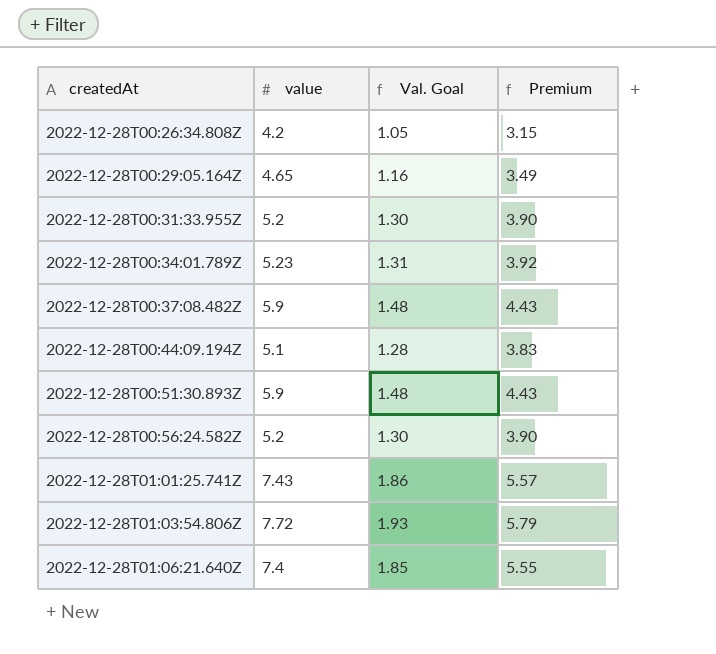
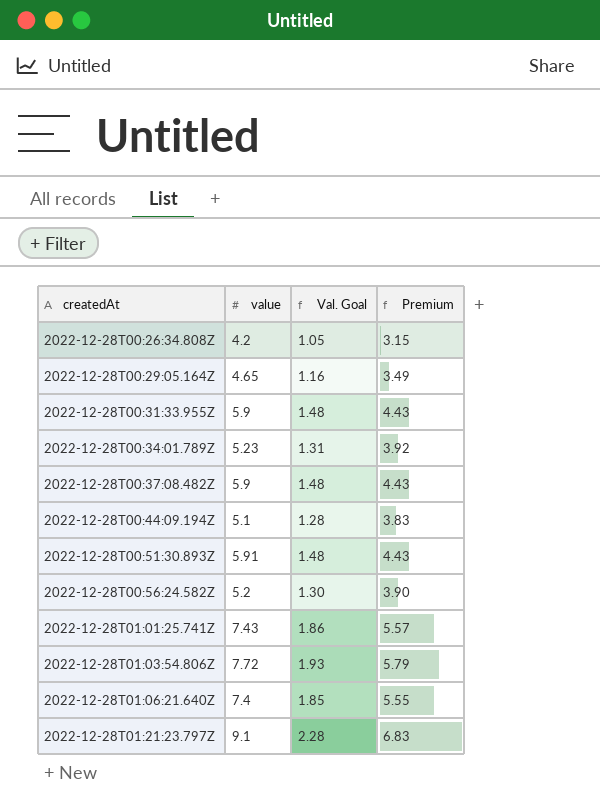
2022-12-28T00:31:33.955Z | value: 5.2 -> 5.9
2022-12-28T00:31:33.955Z | Val. Goal: 1.30 -> 1.48
2022-12-28T00:31:33.955Z | Premium: 3.90 -> 4.43
2022-12-28T00:51:30.893Z | value: 5.9 -> 5.91
row 2022-12-28T01:21:23.797Z: none -> 9.1 | 2.28 | 6.83

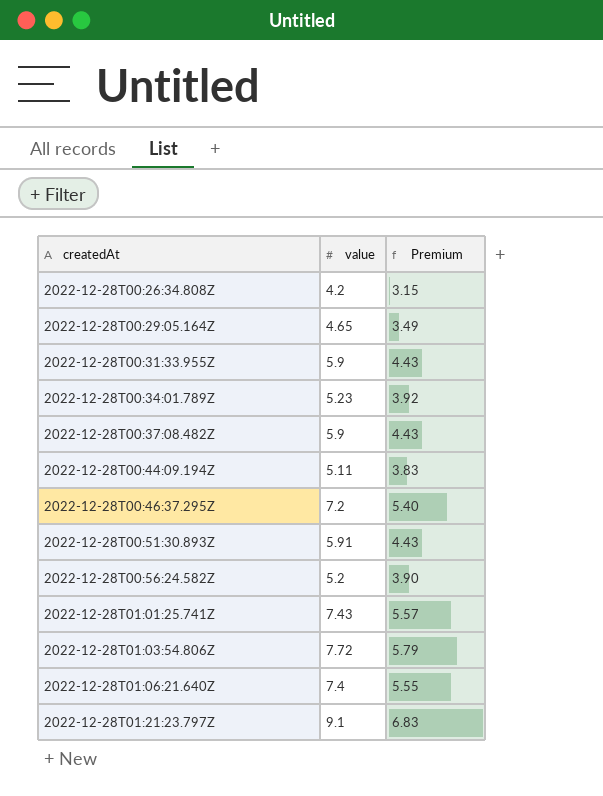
column Val. Goal | formula: [value] * 0.25 -> none
2022-12-28T00:44:09.194Z | value: 5.1 -> 5.11
row 2022-12-28T00:46:37.295Z: none -> 7.2 | 5.40

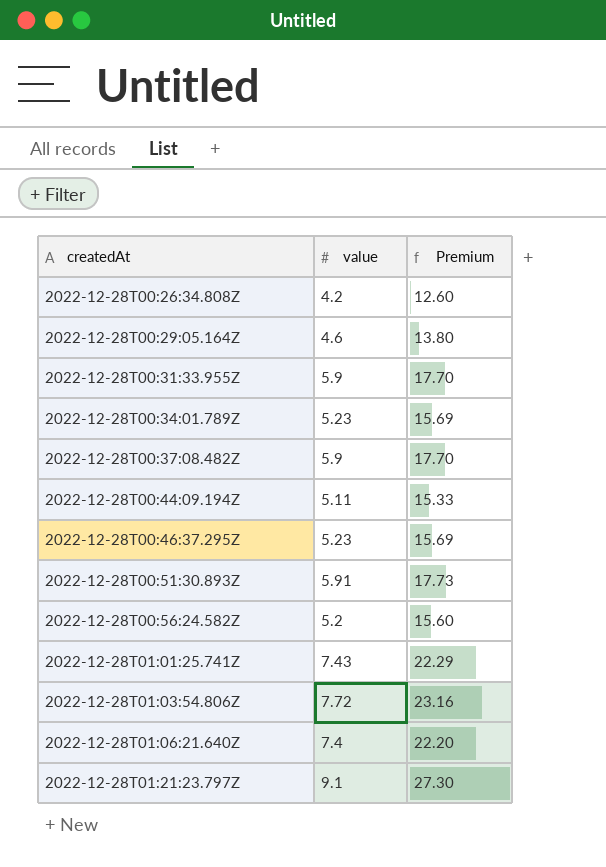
column Premium | formula: [value] * 0.75 -> [value] * 3
2022-12-28T00:29:05.164Z | value: 4.65 -> 4.6
2022-12-28T00:46:37.295Z | value: 7.2 -> 5.23

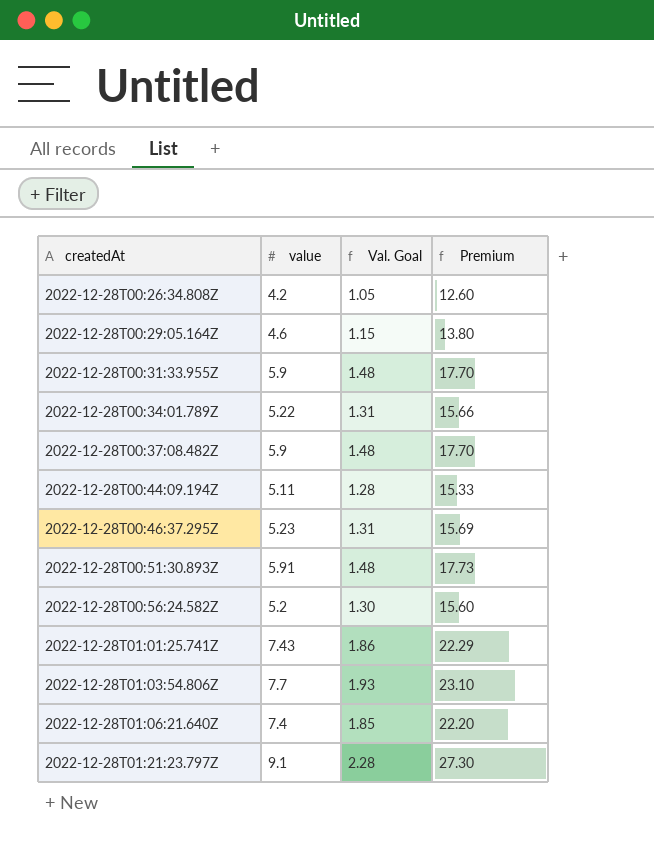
column Val. Goal | formula: none -> [value] * 0.25
2022-12-28T00:34:01.789Z | value: 5.23 -> 5.22
2022-12-28T00:34:01.789Z | Premium: 15.69 -> 15.66
2022-12-28T01:03:54.806Z | value: 7.72 -> 7.7
2022-12-28T01:03:54.806Z | Premium: 23.16 -> 23.10

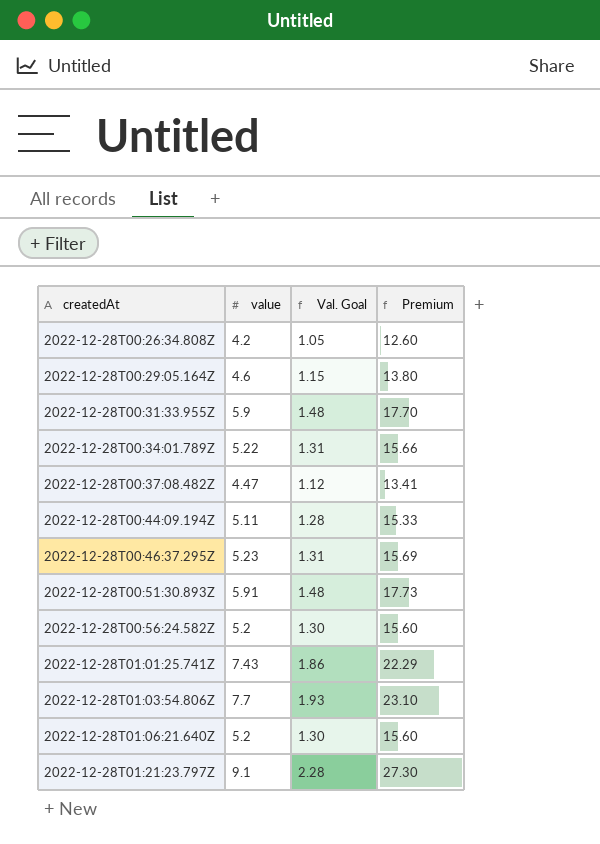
2022-12-28T00:37:08.482Z | value: 5.9 -> 4.47
2022-12-28T00:37:08.482Z | Val. Goal: 1.48 -> 1.12
2022-12-28T00:37:08.482Z | Premium: 17.70 -> 13.41
2022-12-28T01:06:21.640Z | value: 7.4 -> 5.2
2022-12-28T01:06:21.640Z | Val. Goal: 1.85 -> 1.30
2022-12-28T01:06:21.640Z | Premium: 22.20 -> 15.60

